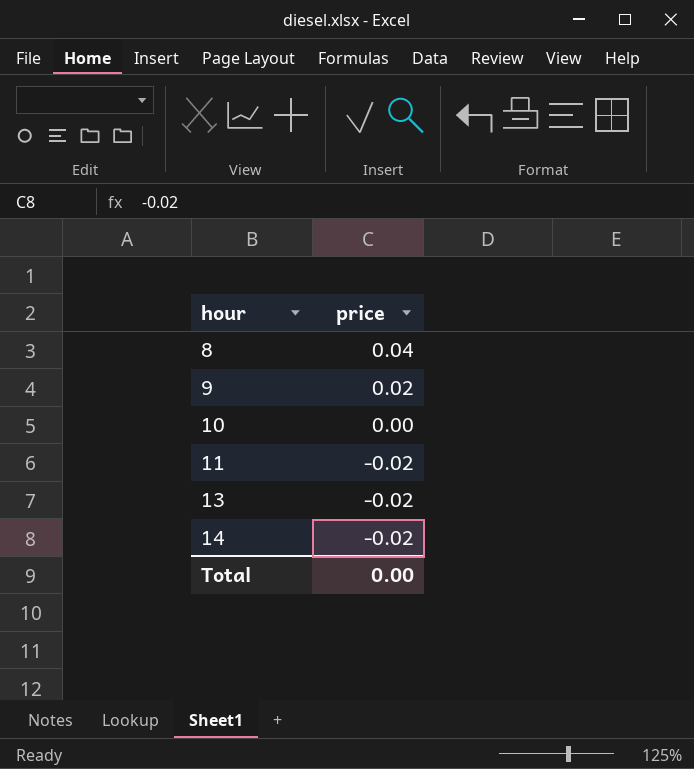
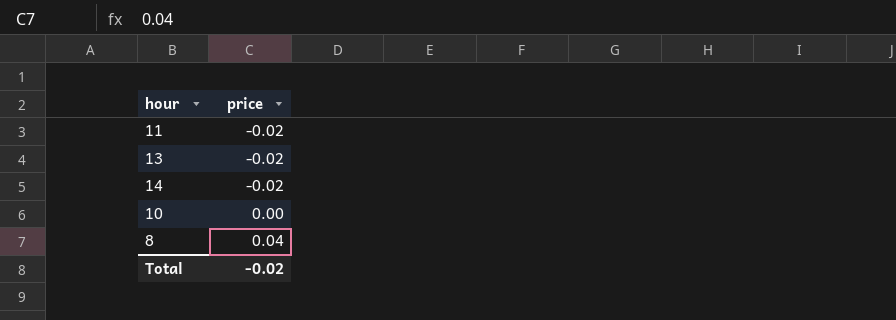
row order: hour ascending -> price ascending
row 9: 0.02 -> none
Total | price: 0.00 -> -0.02

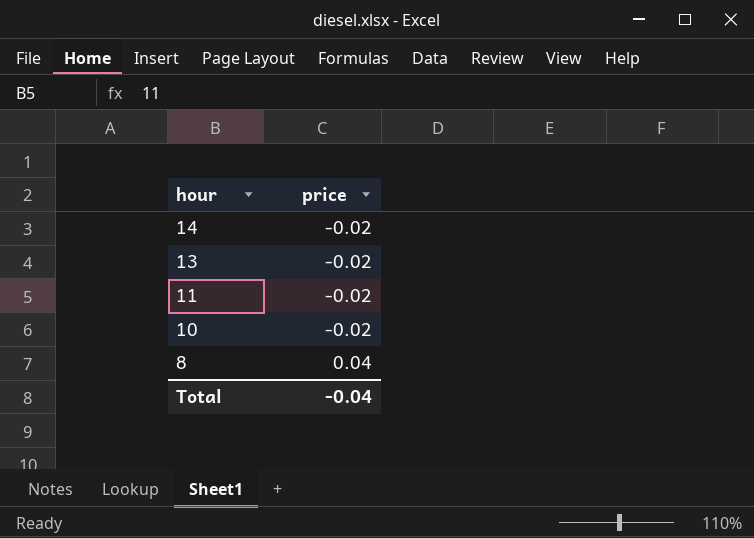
row order: price ascending -> hour descending
10 | price: 0.00 -> -0.02
Total | price: -0.02 -> -0.04

